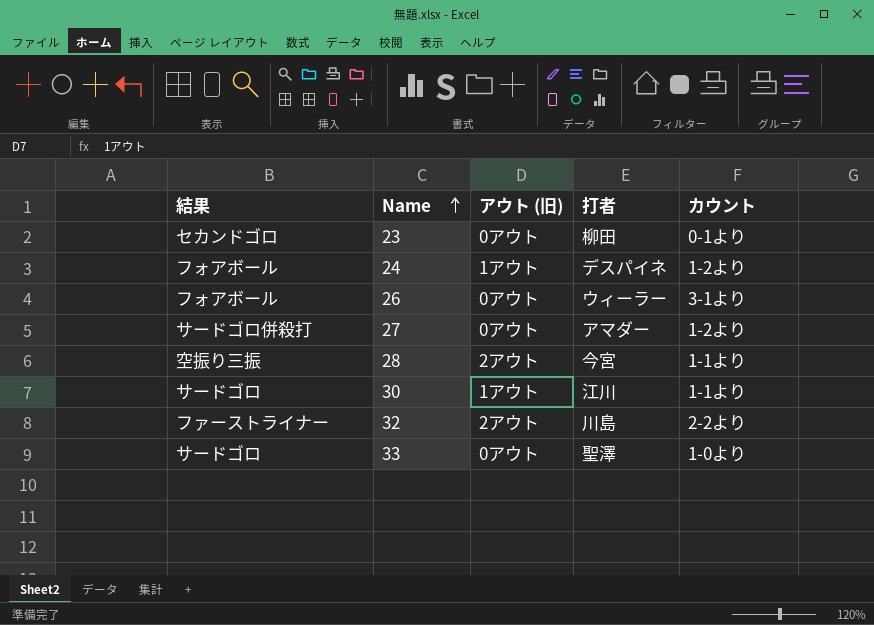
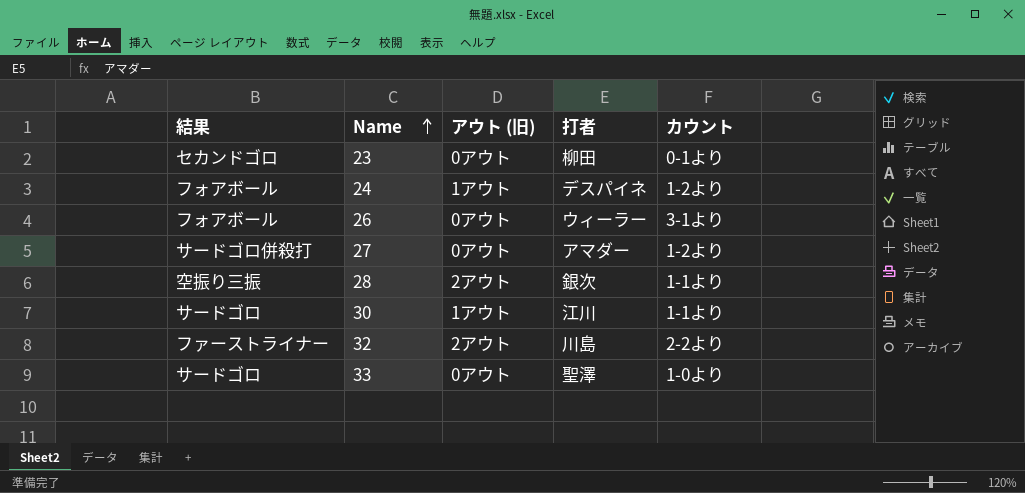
28 | 打者: 今宮 -> 銀次

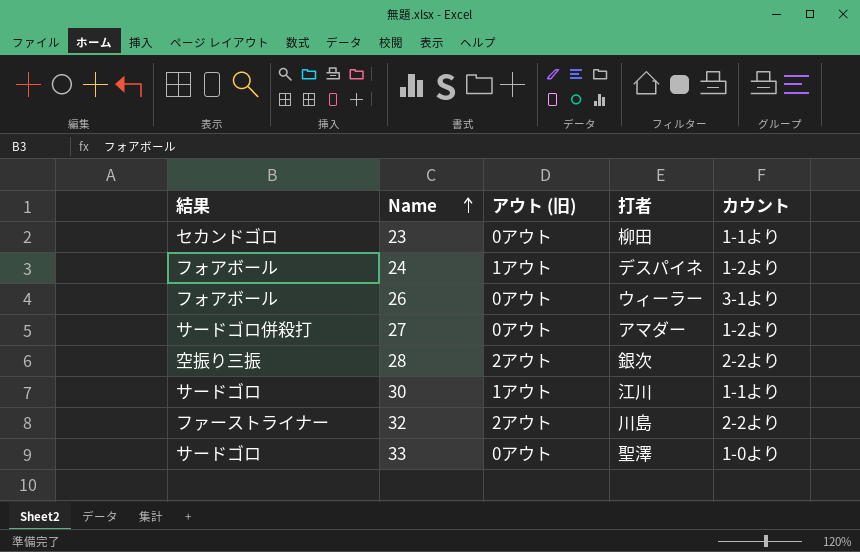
23 | カウント: 0-1より -> 1-1より
28 | カウント: 1-1より -> 2-2より

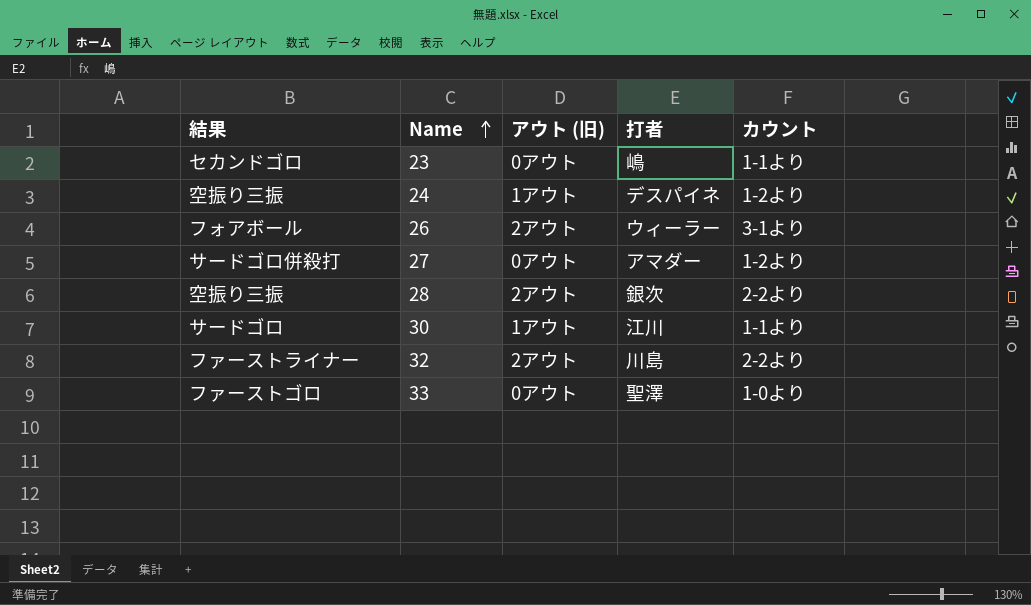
23 | 打者: 柳田 -> 嶋
24 | 結果: フォアボール -> 空振り三振
26 | アウト (旧): 0アウト -> 2アウト
33 | 結果: サードゴロ -> ファーストゴロ

